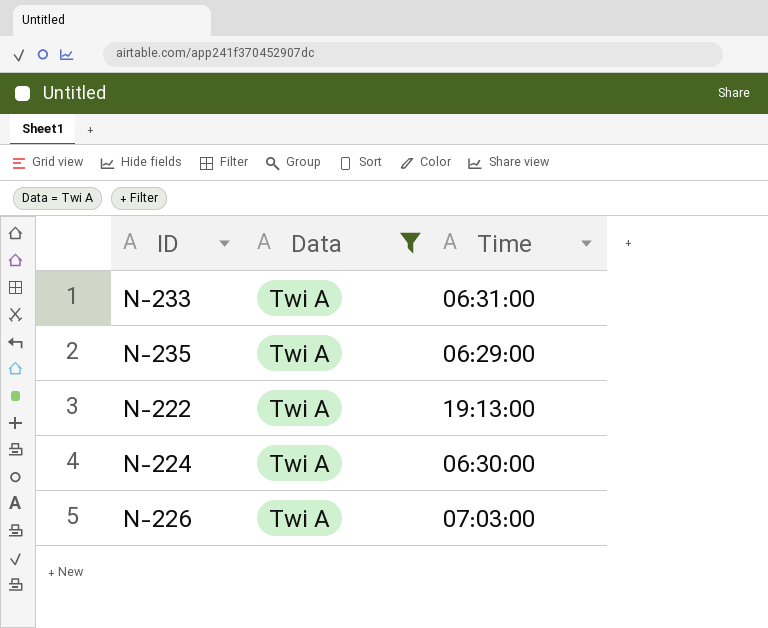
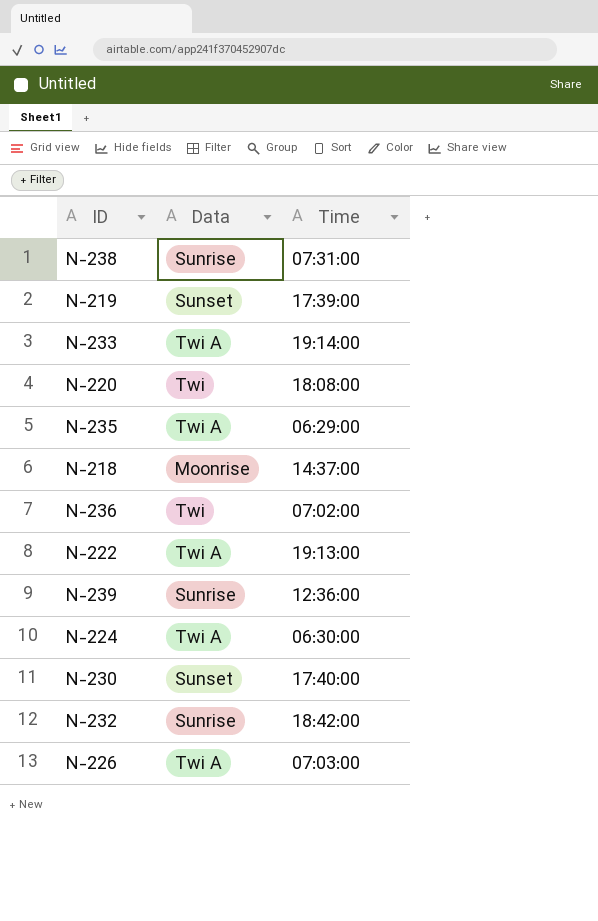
filter: Data = Twi A -> none
N-233 | Time: 06:31:00 -> 19:14:00

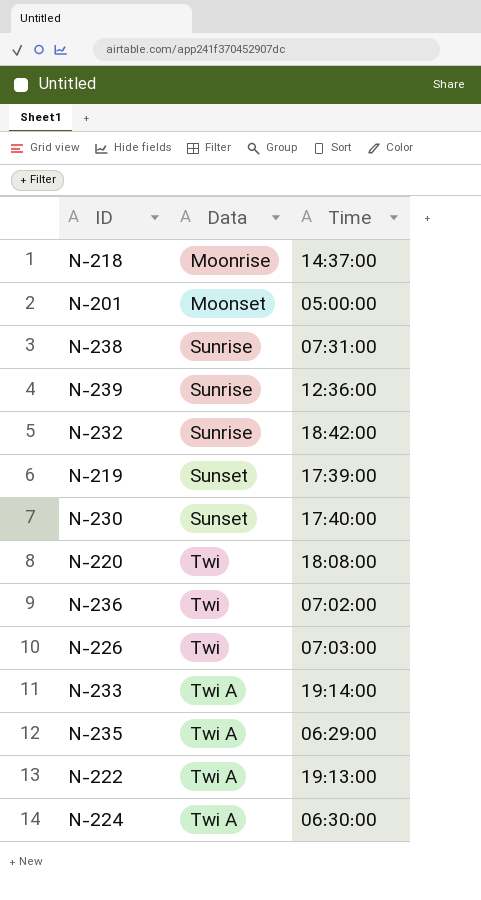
row order: none -> Data ascending
row N-201: none -> Moonset | 05:00:00
N-226 | Data: Twi A -> Twi

